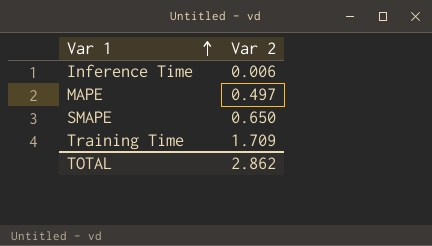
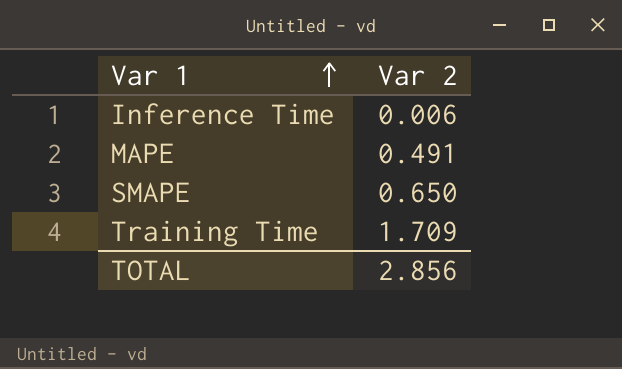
MAPE | Var 2: 0.497 -> 0.491
TOTAL | Var 2: 2.862 -> 2.856

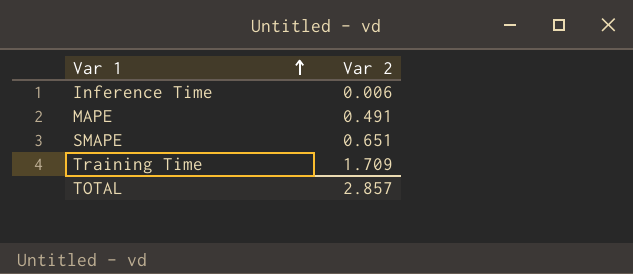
SMAPE | Var 2: 0.650 -> 0.651
TOTAL | Var 2: 2.856 -> 2.857

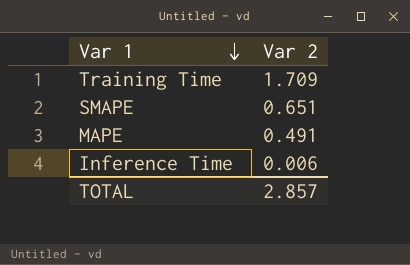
row order: Var 1 ascending -> Var 1 descending

